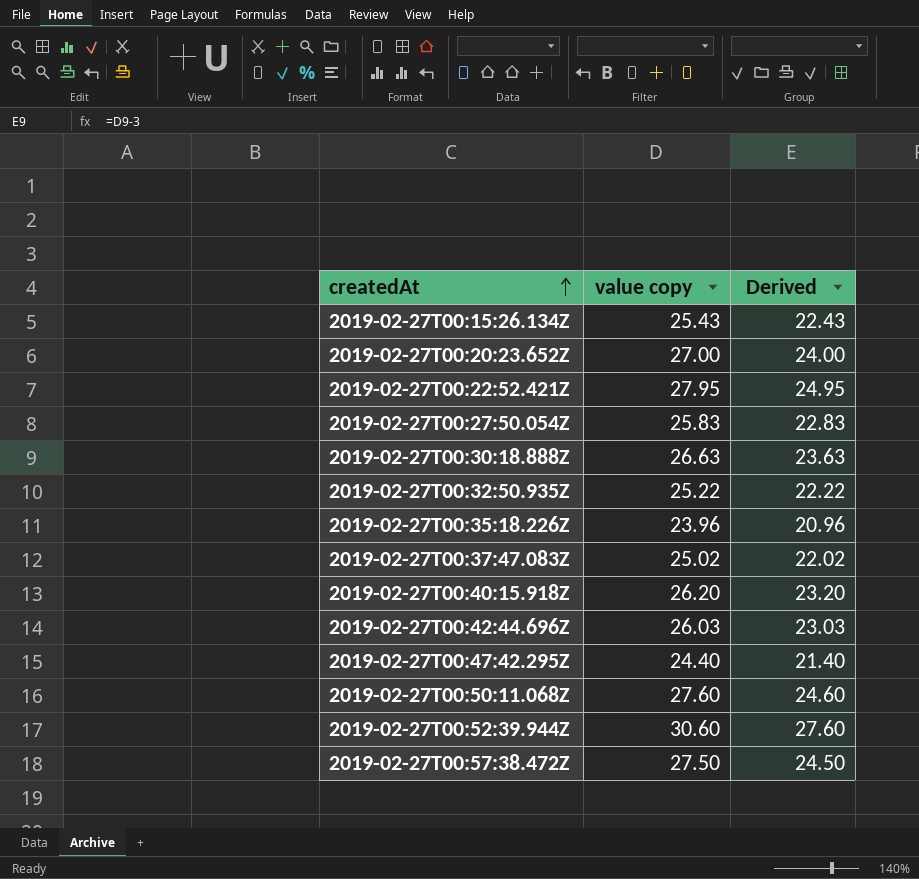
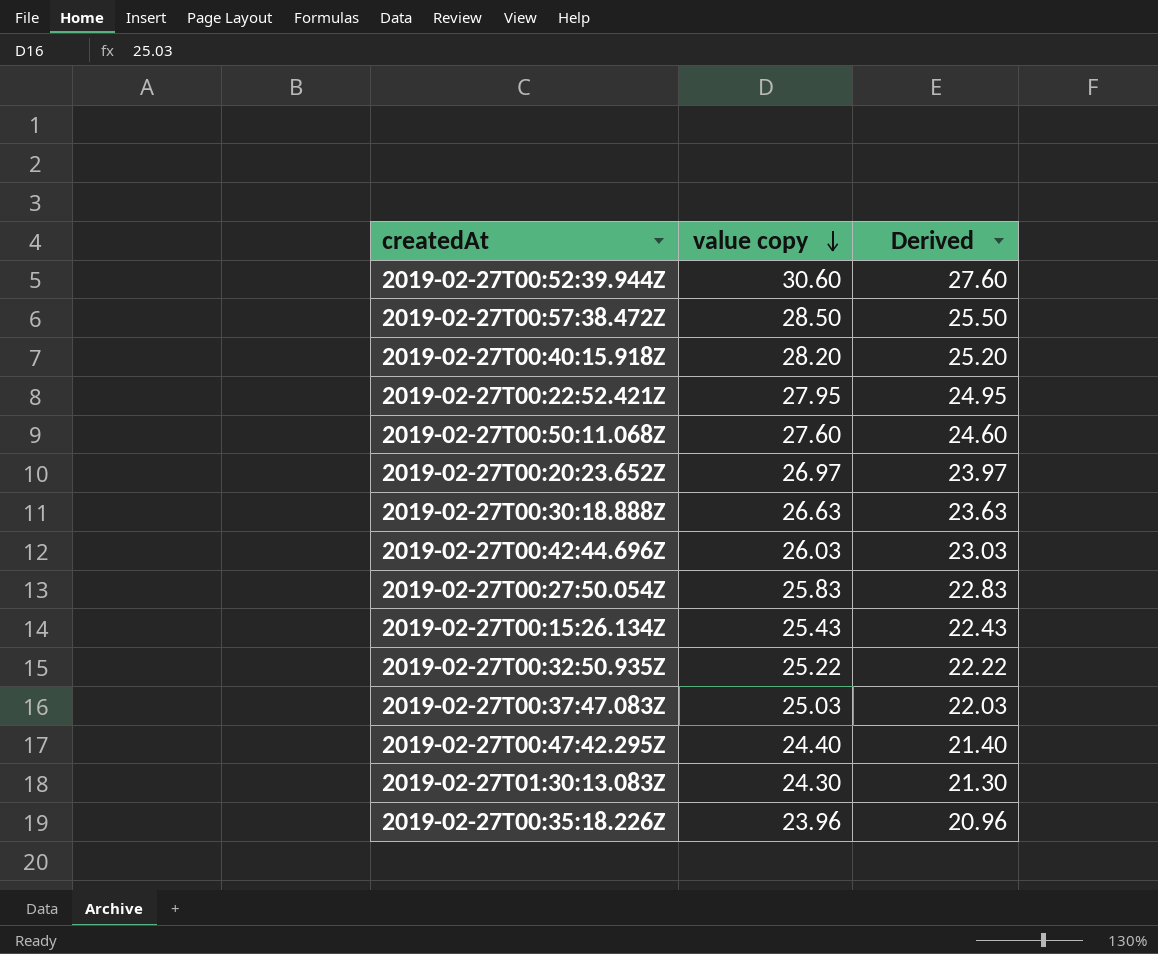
row order: createdAt ascending -> value copy descending
2019-02-27T00:57:38.472Z | value copy: 27.50 -> 28.50
2019-02-27T00:57:38.472Z | Derived: 24.50 -> 25.50
2019-02-27T00:40:15.918Z | value copy: 26.20 -> 28.20
2019-02-27T00:40:15.918Z | Derived: 23.20 -> 25.20
2019-02-27T00:20:23.652Z | value copy: 27.00 -> 26.97
2019-02-27T00:20:23.652Z | Derived: 24.00 -> 23.97
2019-02-27T00:37:47.083Z | value copy: 25.02 -> 25.03
2019-02-27T00:37:47.083Z | Derived: 22.02 -> 22.03
row 2019-02-27T01:30:13.083Z: none -> 24.30 | 21.30

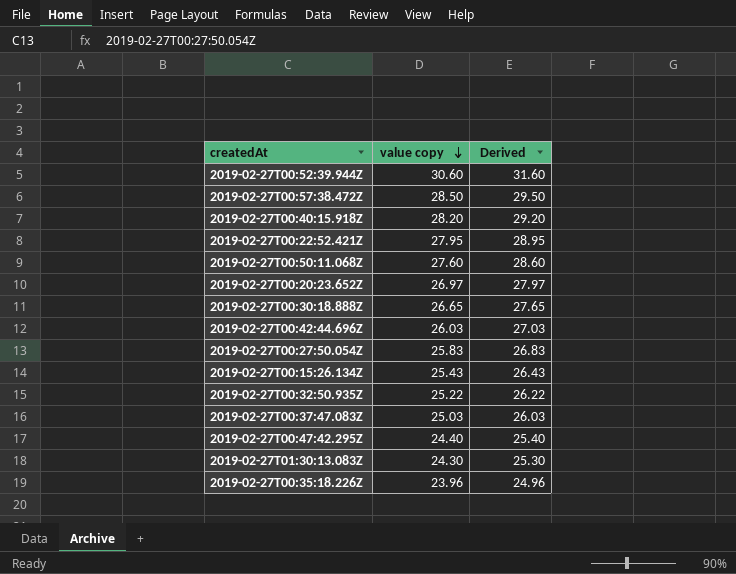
column Derived | formula: [value copy] - 3 -> [value copy] + 1
2019-02-27T00:30:18.888Z | value copy: 26.63 -> 26.65

